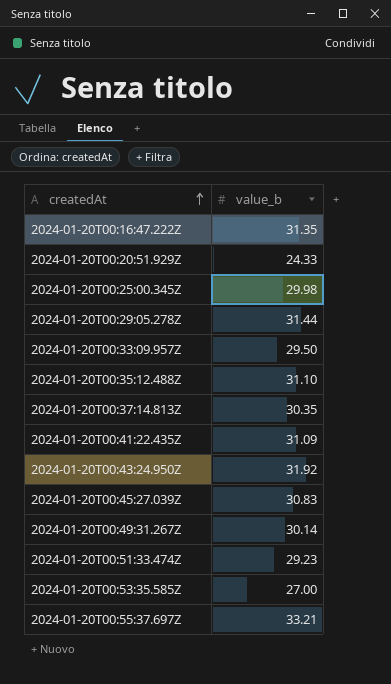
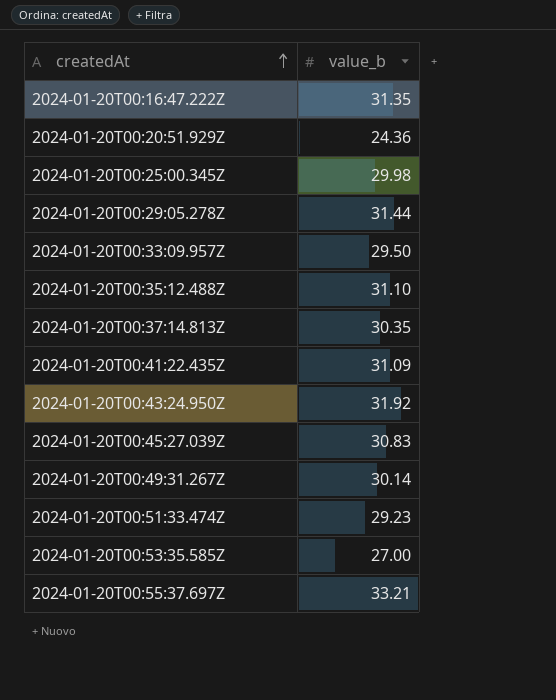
2024-01-20T00:20:51.929Z | value_b: 24.33 -> 24.36

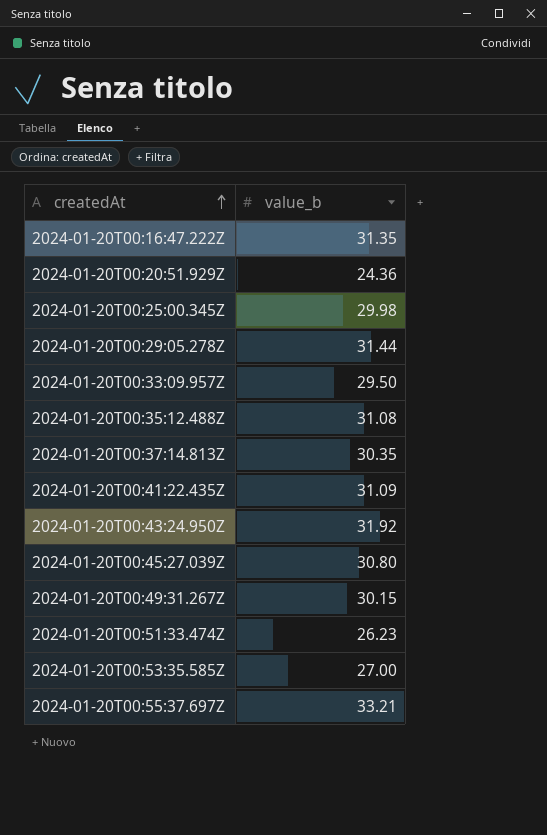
2024-01-20T00:35:12.488Z | value_b: 31.10 -> 31.08
2024-01-20T00:45:27.039Z | value_b: 30.83 -> 30.80
2024-01-20T00:49:31.267Z | value_b: 30.14 -> 30.15
2024-01-20T00:51:33.474Z | value_b: 29.23 -> 26.23

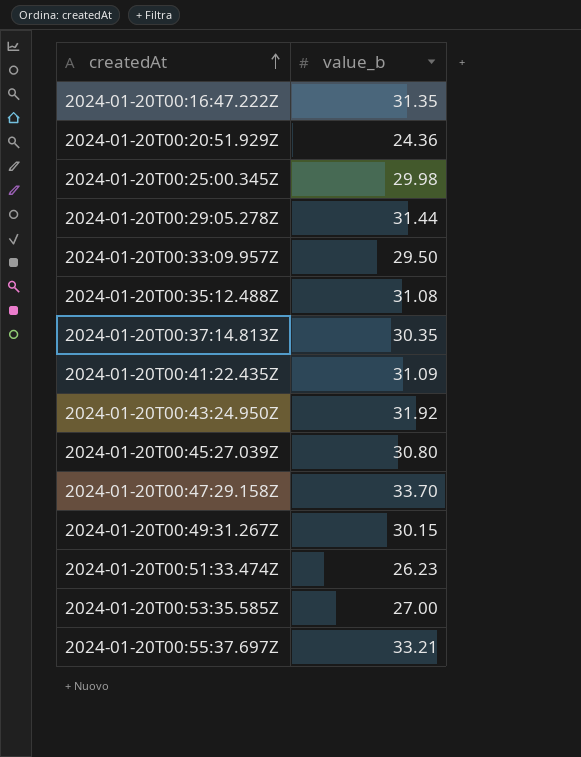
row 2024-01-20T00:47:29.158Z: none -> 33.70

